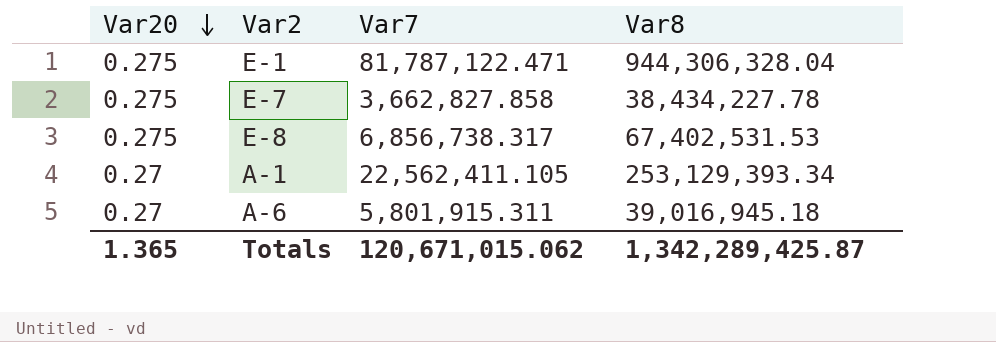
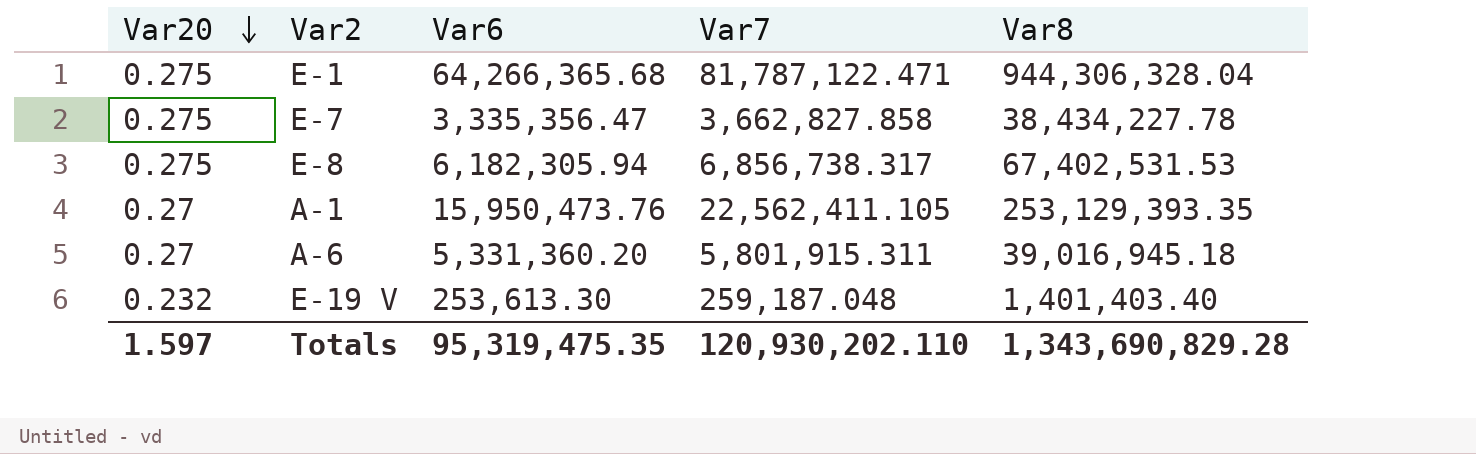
column Var6 | position: none -> 3
A-1 | Var8: 253,129,393.34 -> 253,129,393.35
row E-19 V: none -> 0.232 | 253,613.30 | 259,187.048 | 1,401,403.40
Totals | Var20: 1.365 -> 1.597
Totals | Var7: 120,671,015.062 -> 120,930,202.110
Totals | Var8: 1,342,289,425.87 -> 1,343,690,829.28

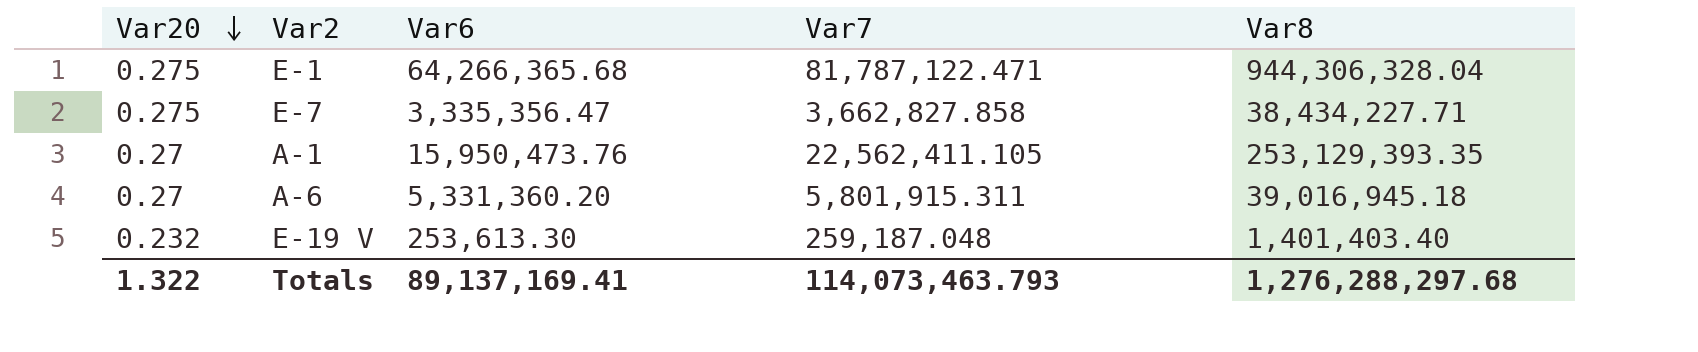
row E-8: 0.275 | 6,182,305.94 | 6,856,738.317 | 67,402,531.53 -> none
E-7 | Var8: 38,434,227.78 -> 38,434,227.71
Totals | Var20: 1.597 -> 1.322
Totals | Var6: 95,319,475.35 -> 89,137,169.41
Totals | Var7: 120,930,202.110 -> 114,073,463.793
Totals | Var8: 1,343,690,829.28 -> 1,276,288,297.68

